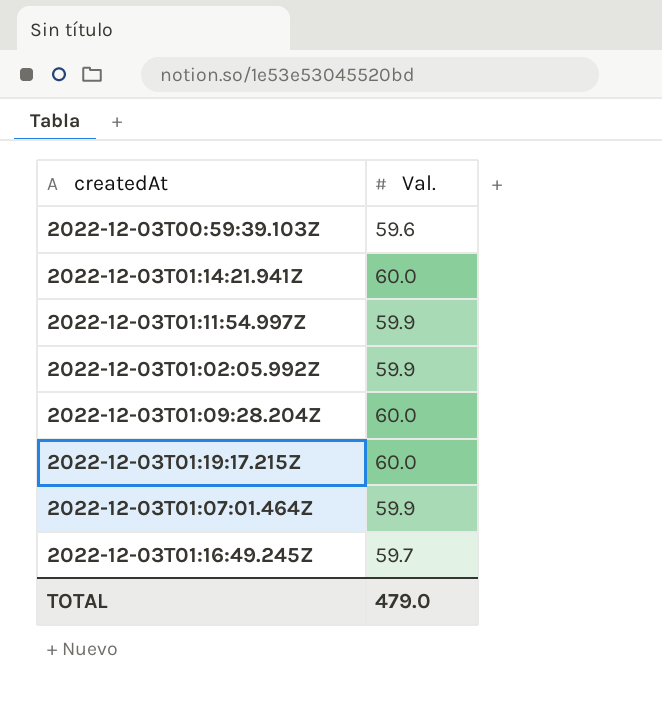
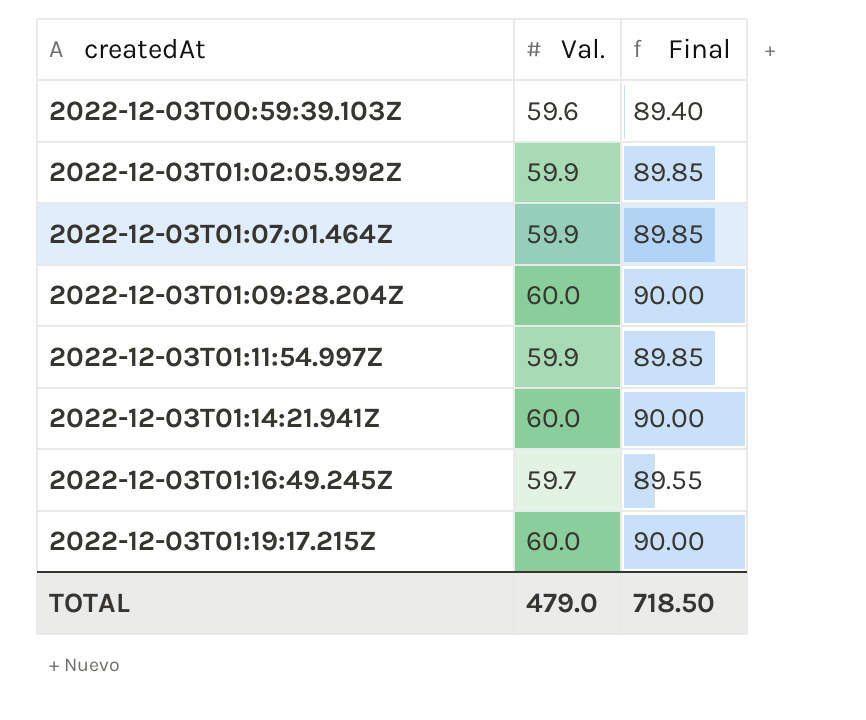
row order: none -> createdAt ascending
column Final | formula: none -> [Val.] * 1.5

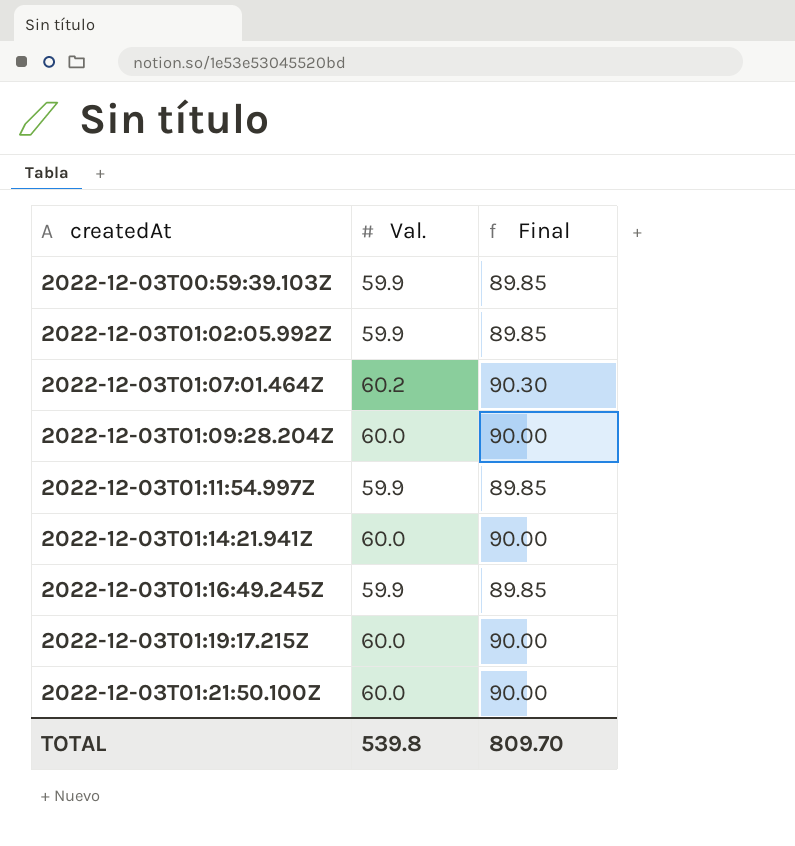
2022-12-03T00:59:39.103Z | Val.: 59.6 -> 59.9
2022-12-03T00:59:39.103Z | Final: 89.40 -> 89.85
2022-12-03T01:07:01.464Z | Val.: 59.9 -> 60.2
2022-12-03T01:07:01.464Z | Final: 89.85 -> 90.30
2022-12-03T01:16:49.245Z | Val.: 59.7 -> 59.9
2022-12-03T01:16:49.245Z | Final: 89.55 -> 89.85
row 2022-12-03T01:21:50.100Z: none -> 60.0 | 90.00
TOTAL | Val.: 479.0 -> 539.8
TOTAL | Final: 718.50 -> 809.70

